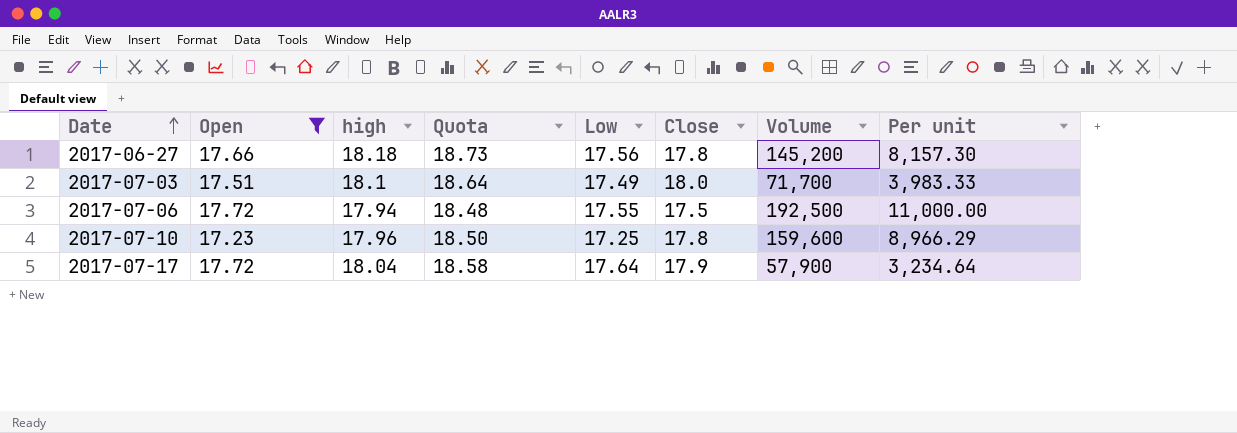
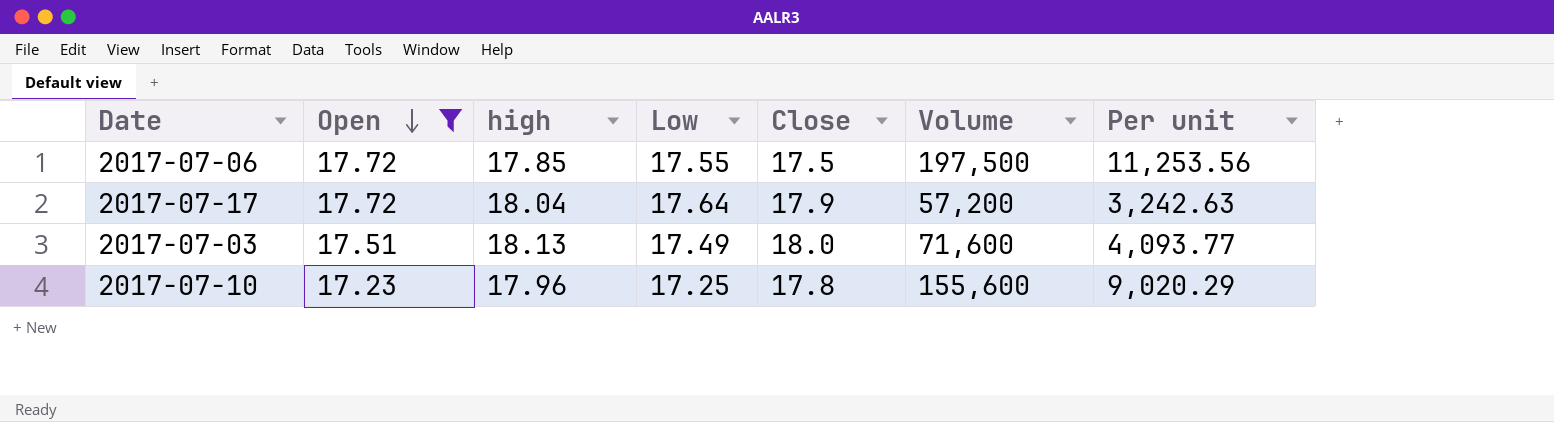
row order: Date ascending -> Open descending
column Quota | formula: [high] * 1.03 -> none
column Per unit | formula: [Volume] / [Close] -> [Volume] / [Low]
row 2017-06-27: 17.66 | 18.18 | 18.73 | 17.56 | 17.8 | 145,200 | 8,157.30 -> none
2017-07-06 | high: 17.94 -> 17.85
2017-07-06 | Volume: 192,500 -> 197,500
2017-07-17 | Volume: 57,900 -> 57,200
2017-07-03 | high: 18.1 -> 18.13
2017-07-03 | Volume: 71,700 -> 71,600
2017-07-10 | Volume: 159,600 -> 155,600

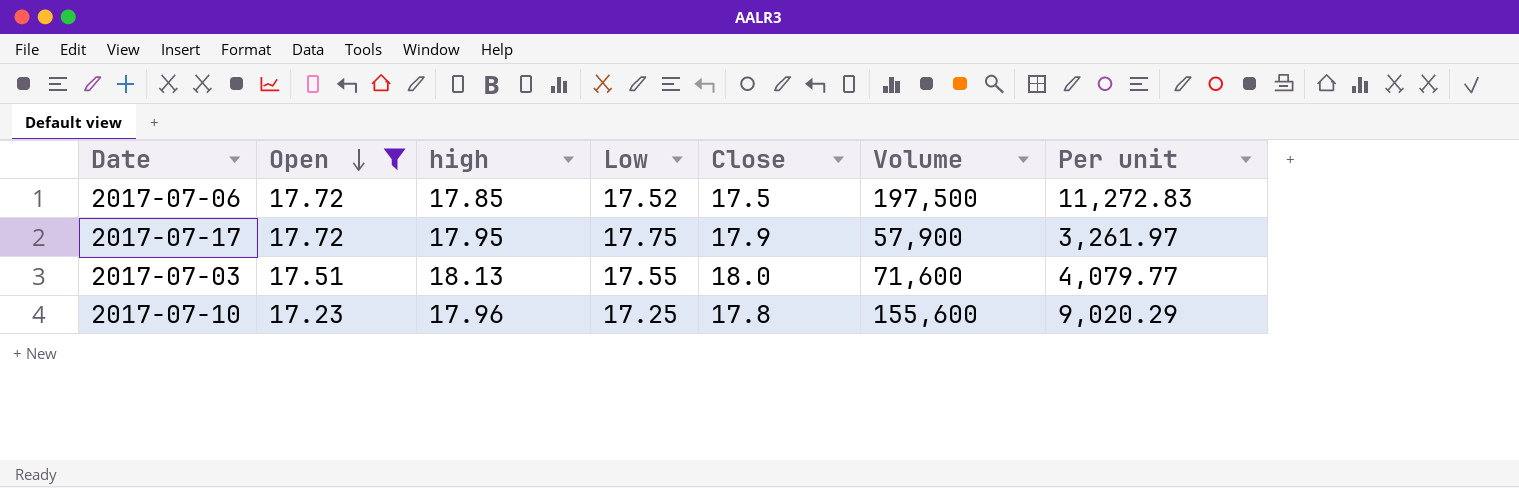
2017-07-06 | Low: 17.55 -> 17.52
2017-07-06 | Per unit: 11,253.56 -> 11,272.83
2017-07-17 | high: 18.04 -> 17.95
2017-07-17 | Low: 17.64 -> 17.75
2017-07-17 | Volume: 57,200 -> 57,900
2017-07-17 | Per unit: 3,242.63 -> 3,261.97
2017-07-03 | Low: 17.49 -> 17.55
2017-07-03 | Per unit: 4,093.77 -> 4,079.77

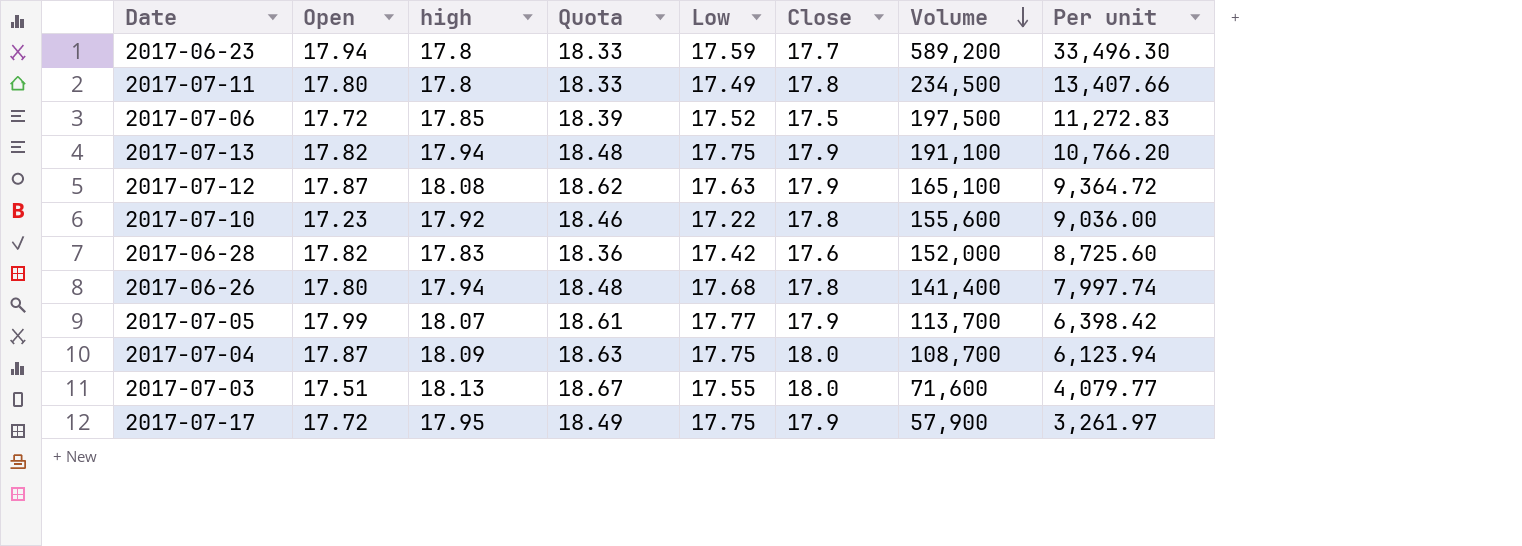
filter: Open <= 17.72 -> none
row order: Open descending -> Volume descending
column Quota | formula: none -> [high] * 1.03
2017-07-10 | high: 17.96 -> 17.92
2017-07-10 | Low: 17.25 -> 17.22
2017-07-10 | Per unit: 9,020.29 -> 9,036.00

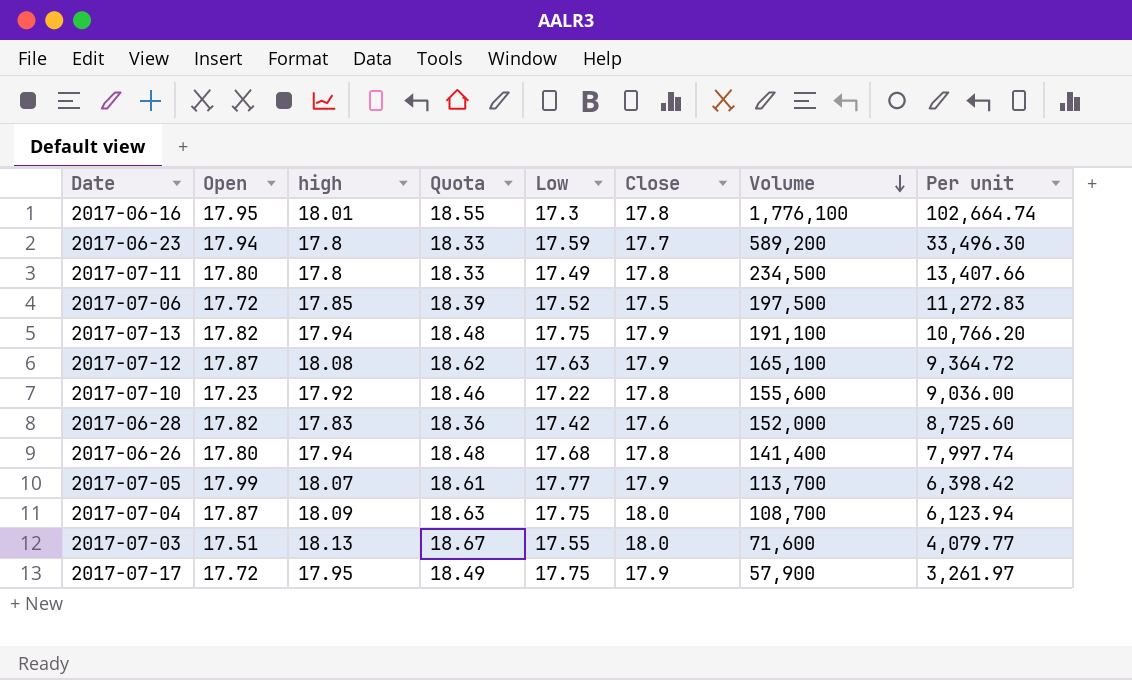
row 2017-06-16: none -> 17.95 | 18.01 | 18.55 | 17.3 | 17.8 | 1,776,100 | 102,664.74

